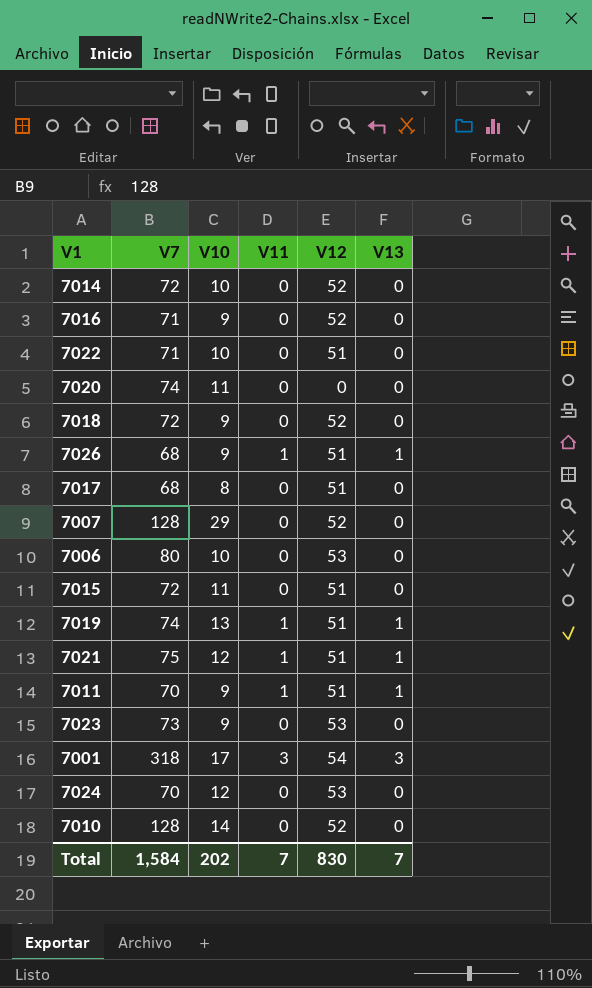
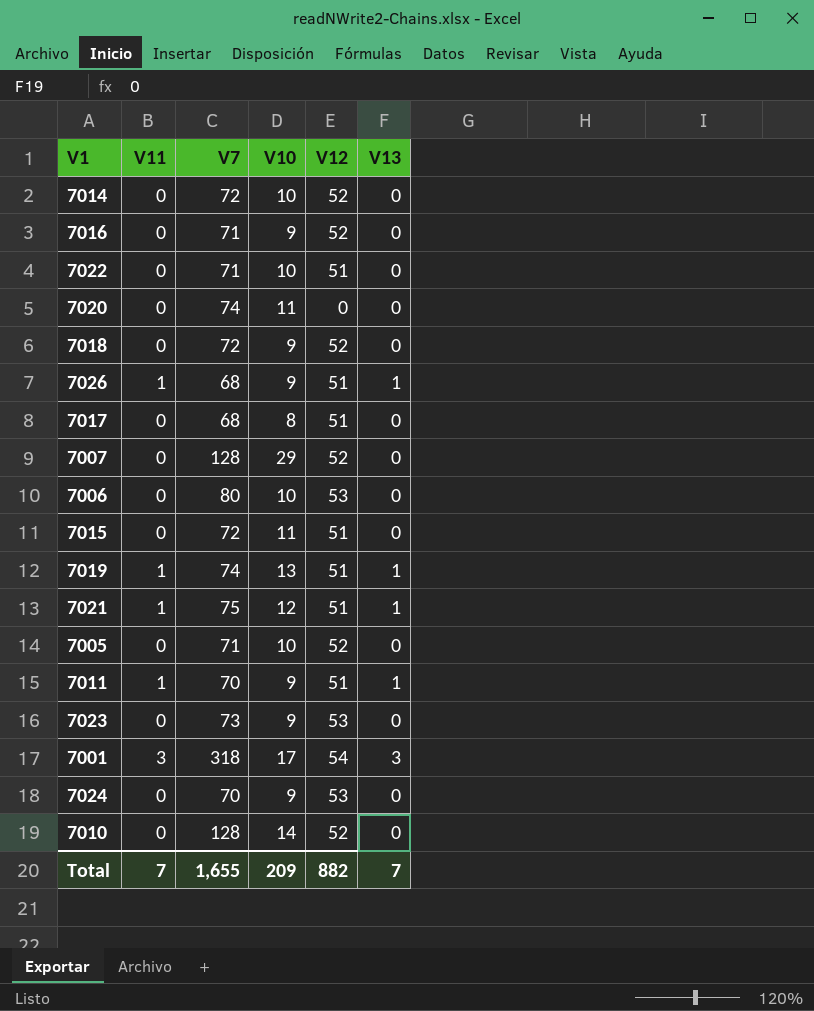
column V11 | position: 4 -> 2
row 7005: none -> 0 | 71 | 10 | 52 | 0
7024 | V10: 12 -> 9
Total | V7: 1,584 -> 1,655
Total | V10: 202 -> 209
Total | V12: 830 -> 882

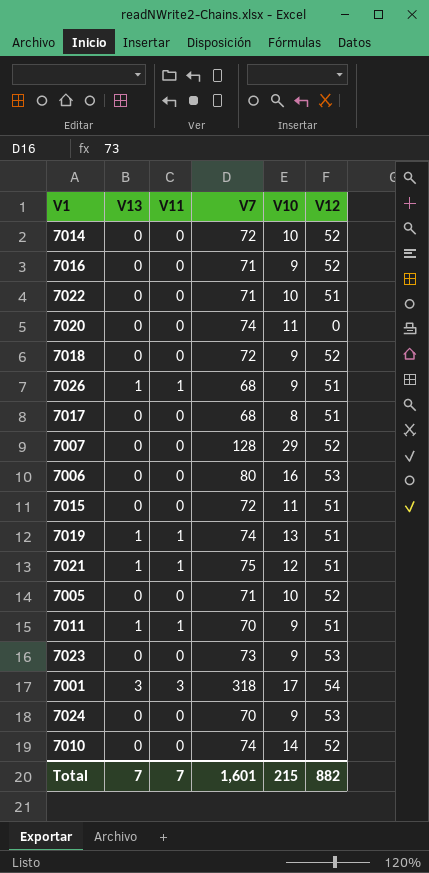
column V13 | position: 6 -> 2
7006 | V10: 10 -> 16
7010 | V7: 128 -> 74
Total | V7: 1,655 -> 1,601
Total | V10: 209 -> 215

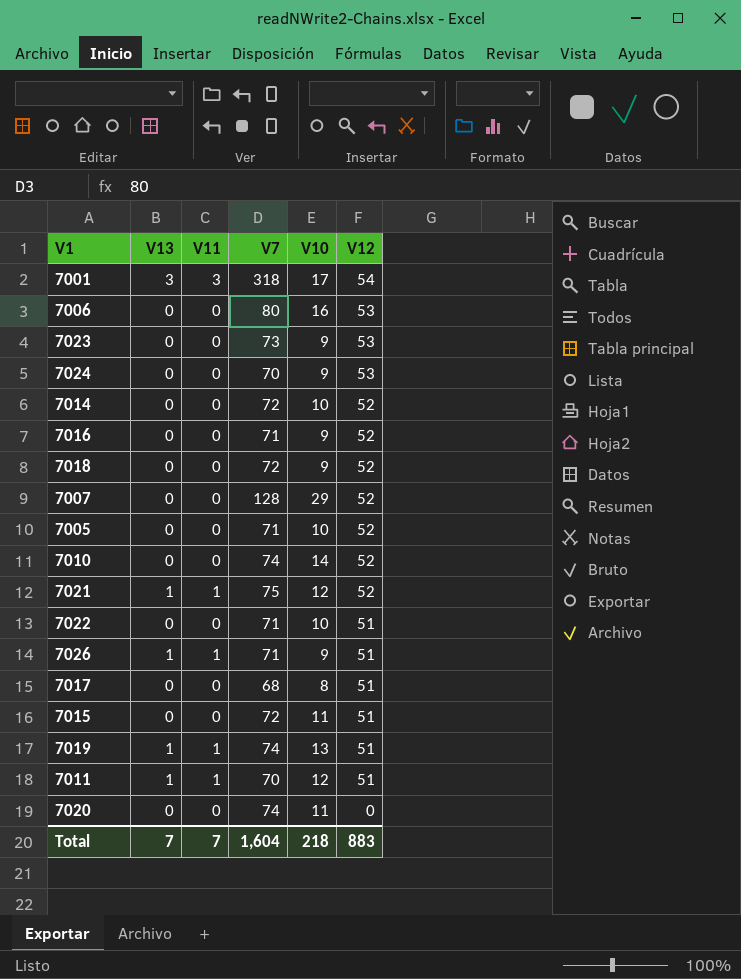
row order: none -> V12 descending
7021 | V12: 51 -> 52
7026 | V7: 68 -> 71
7011 | V10: 9 -> 12
Total | V7: 1,601 -> 1,604
Total | V10: 215 -> 218
Total | V12: 882 -> 883

